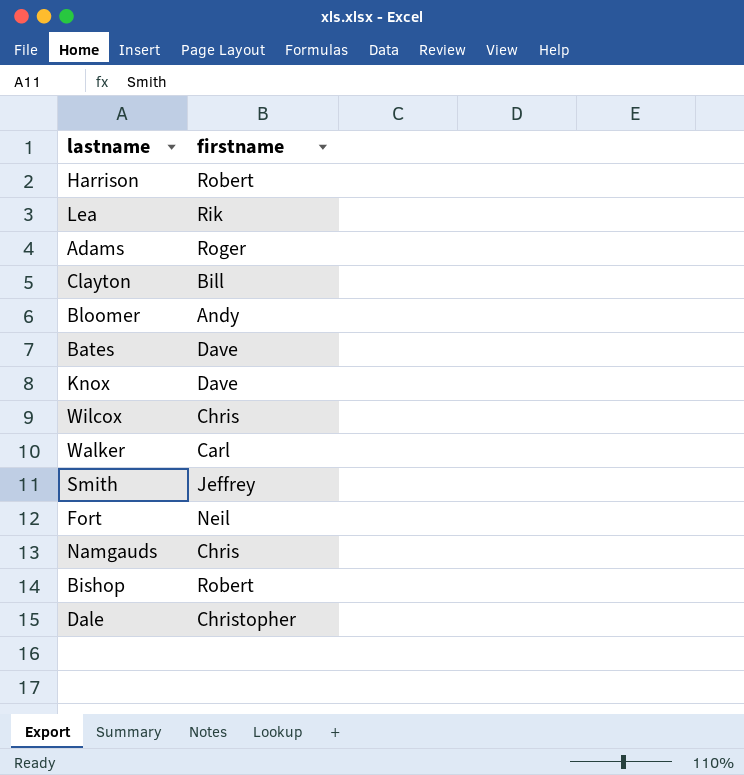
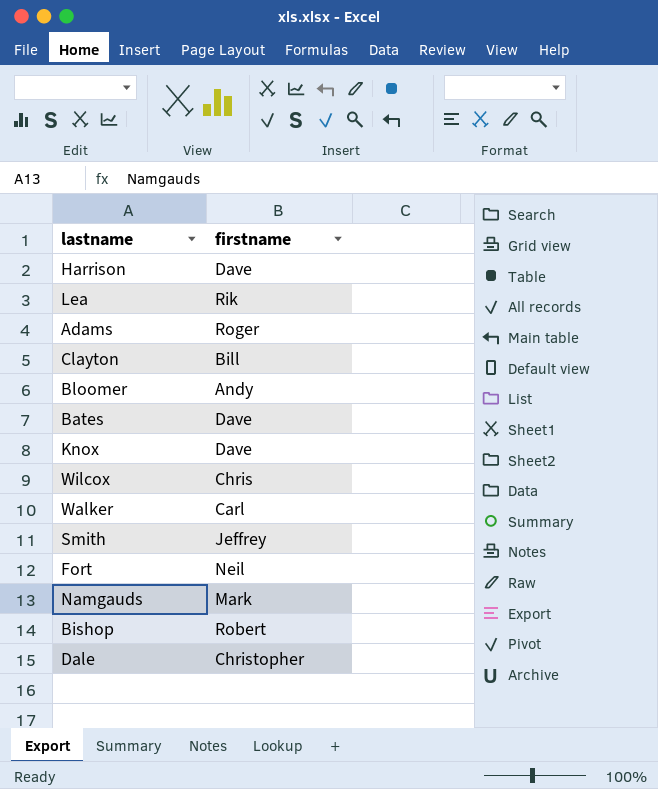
Harrison | firstname: Robert -> Dave
Namgauds | firstname: Chris -> Mark

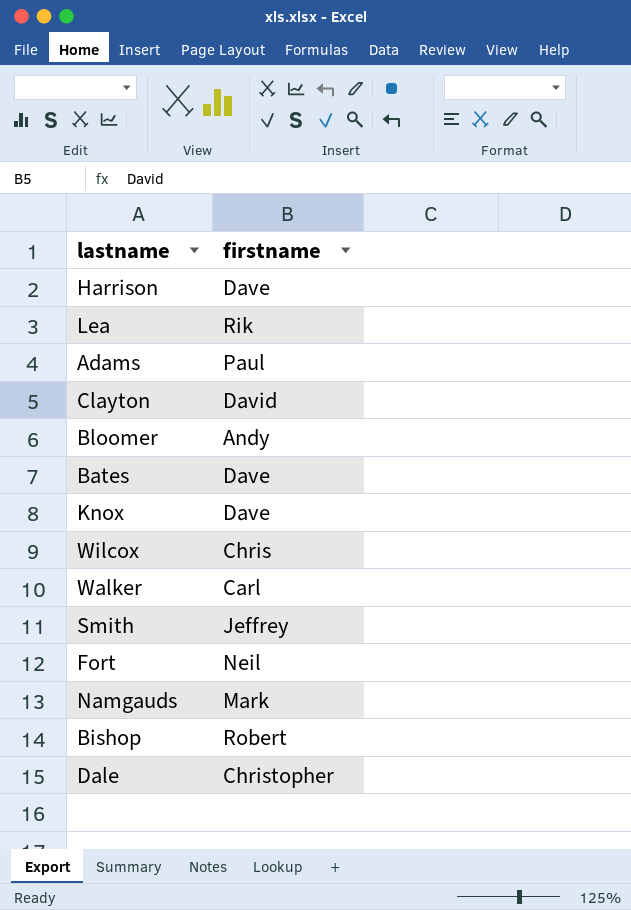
Adams | firstname: Roger -> Paul
Clayton | firstname: Bill -> David

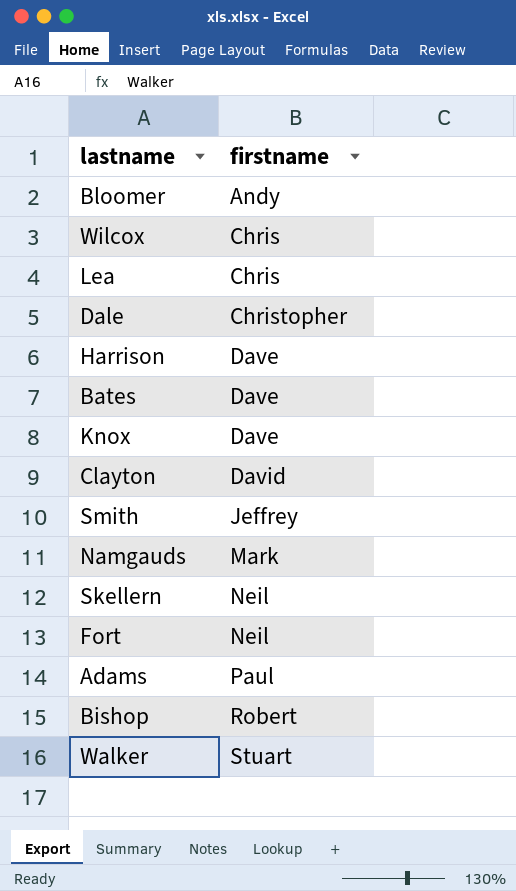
row order: none -> firstname ascending
Lea | firstname: Rik -> Chris
row Skellern: none -> Neil
Walker | firstname: Carl -> Stuart

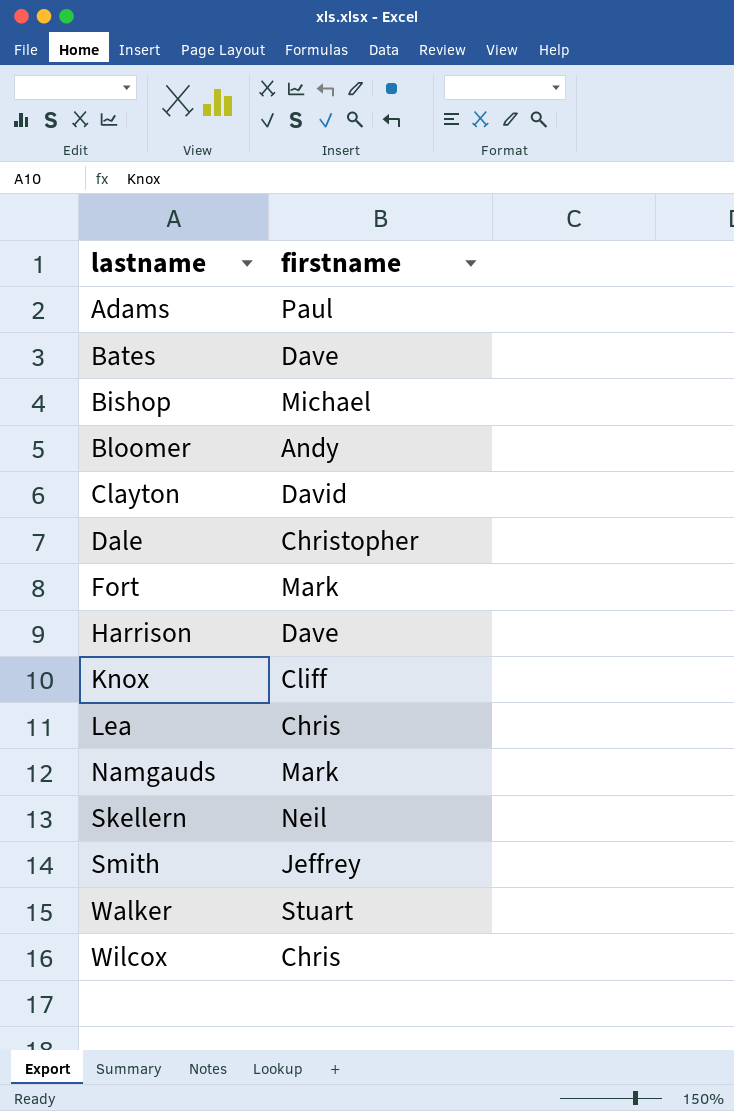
row order: firstname ascending -> lastname ascending
Bishop | firstname: Robert -> Michael
Fort | firstname: Neil -> Mark
Knox | firstname: Dave -> Cliff

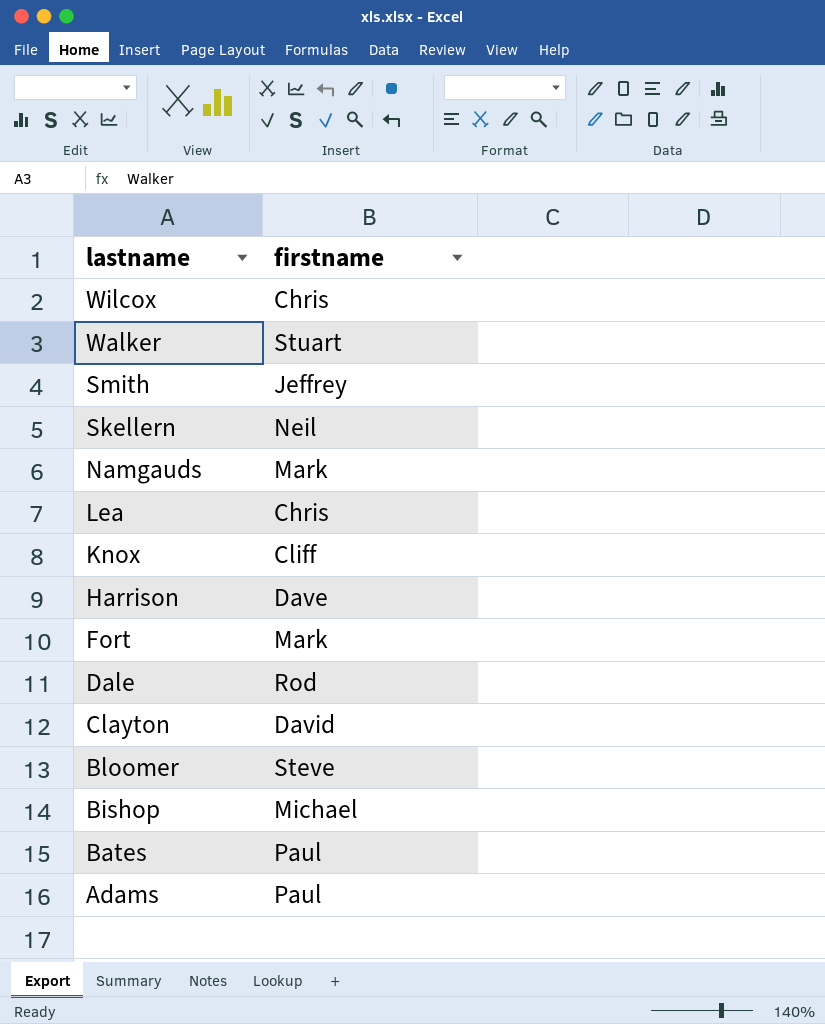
row order: lastname ascending -> lastname descending
Dale | firstname: Christopher -> Rod
Bloomer | firstname: Andy -> Steve
Bates | firstname: Dave -> Paul

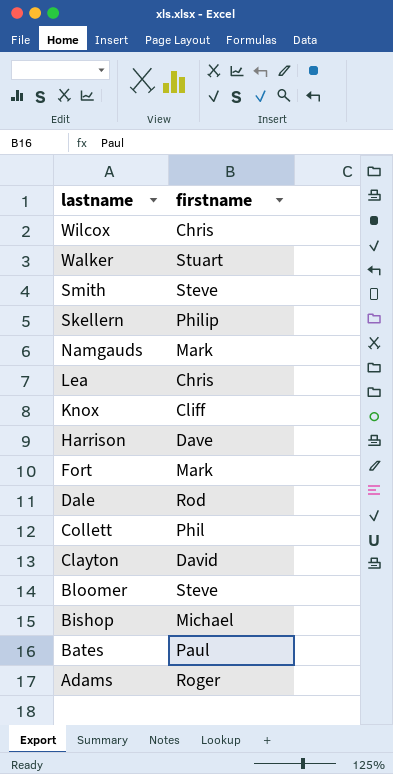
Smith | firstname: Jeffrey -> Steve
Skellern | firstname: Neil -> Philip
row Collett: none -> Phil
Adams | firstname: Paul -> Roger

